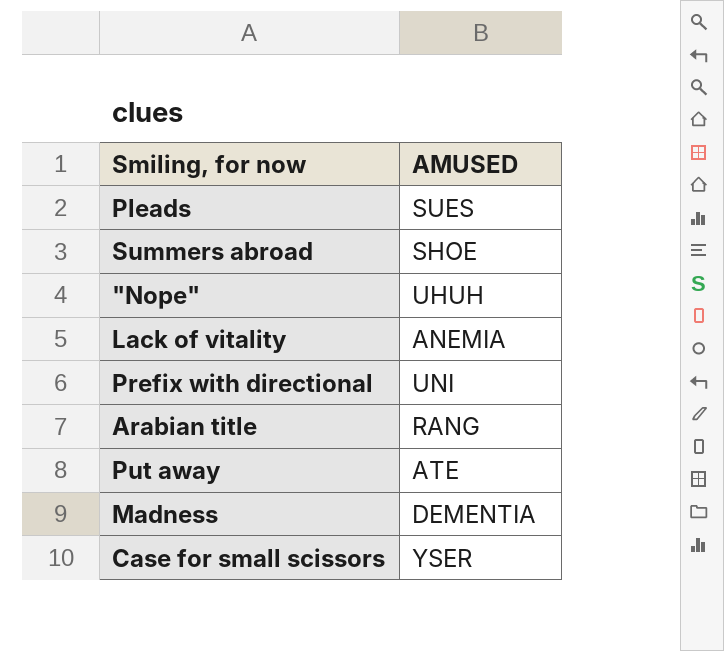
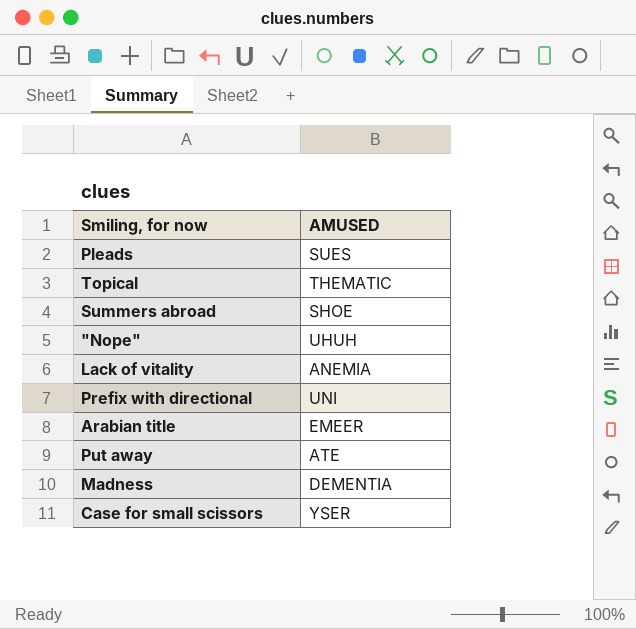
row Topical: none -> THEMATIC
Arabian title | AMUSED: RANG -> EMEER

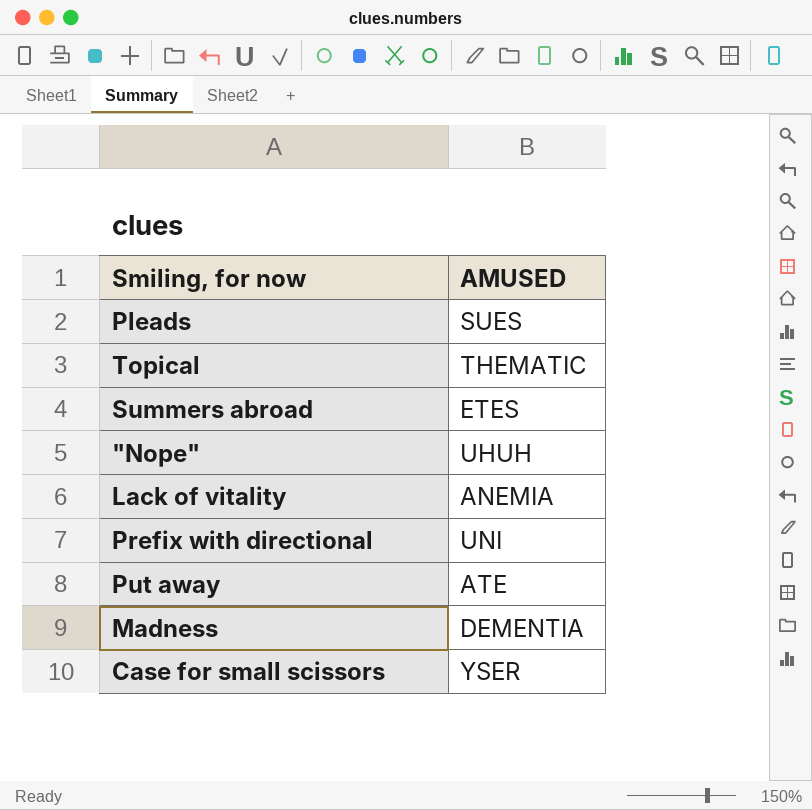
row Arabian title: EMEER -> none
Summers abroad | AMUSED: SHOE -> ETES

